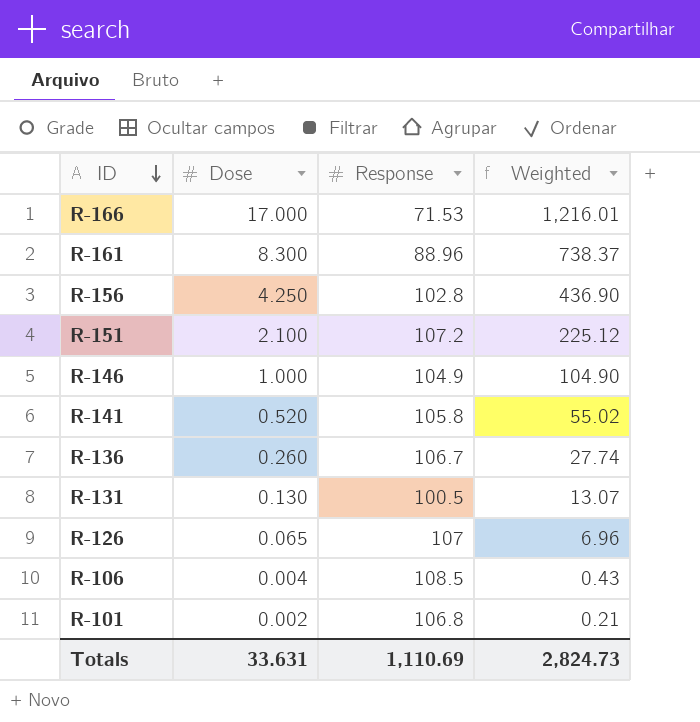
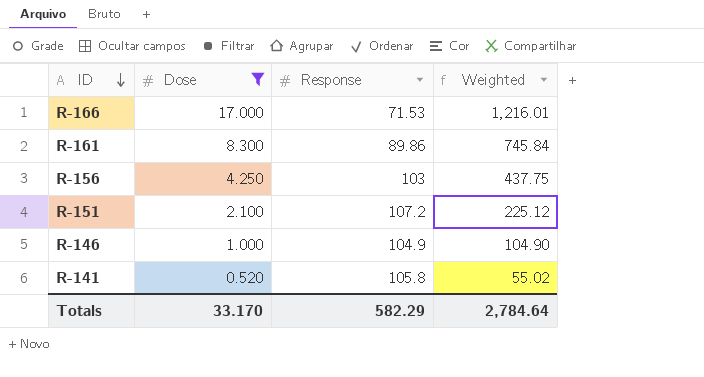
filter: none -> Dose >= 0.520
R-161 | Response: 88.96 -> 89.86
R-161 | Weighted: 738.37 -> 745.84
R-156 | Response: 102.8 -> 103
R-156 | Weighted: 436.90 -> 437.75
Totals | Dose: 33.631 -> 33.170
Totals | Response: 1,110.69 -> 582.29
Totals | Weighted: 2,824.73 -> 2,784.64

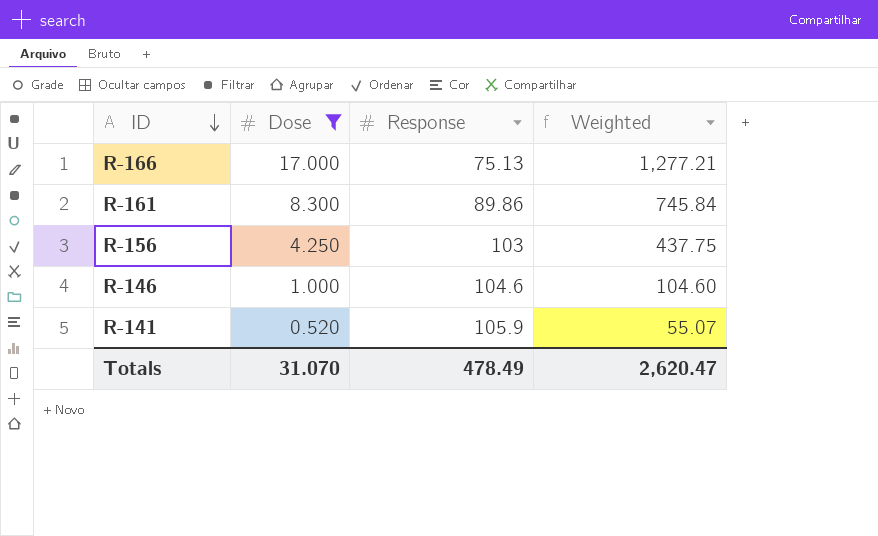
row R-151: 2.100 | 107.2 | 225.12 -> none
R-166 | Response: 71.53 -> 75.13
R-166 | Weighted: 1,216.01 -> 1,277.21
R-146 | Response: 104.9 -> 104.6
R-146 | Weighted: 104.90 -> 104.60
R-141 | Response: 105.8 -> 105.9
R-141 | Weighted: 55.02 -> 55.07
Totals | Dose: 33.170 -> 31.070
Totals | Response: 582.29 -> 478.49
Totals | Weighted: 2,784.64 -> 2,620.47

